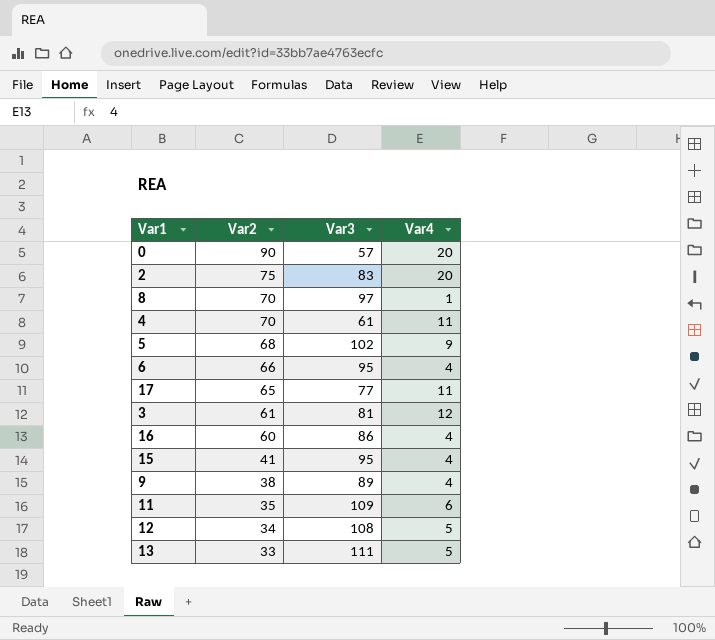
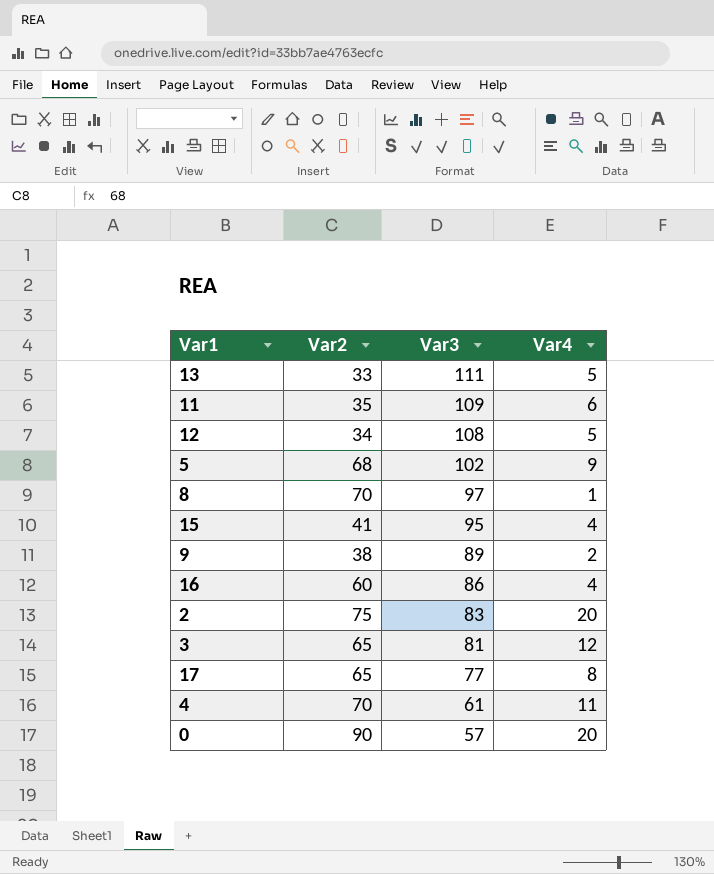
row order: Var2 descending -> Var3 descending
row 6: 66 | 95 | 4 -> none
9 | Var4: 4 -> 2
3 | Var2: 61 -> 65
17 | Var4: 11 -> 8

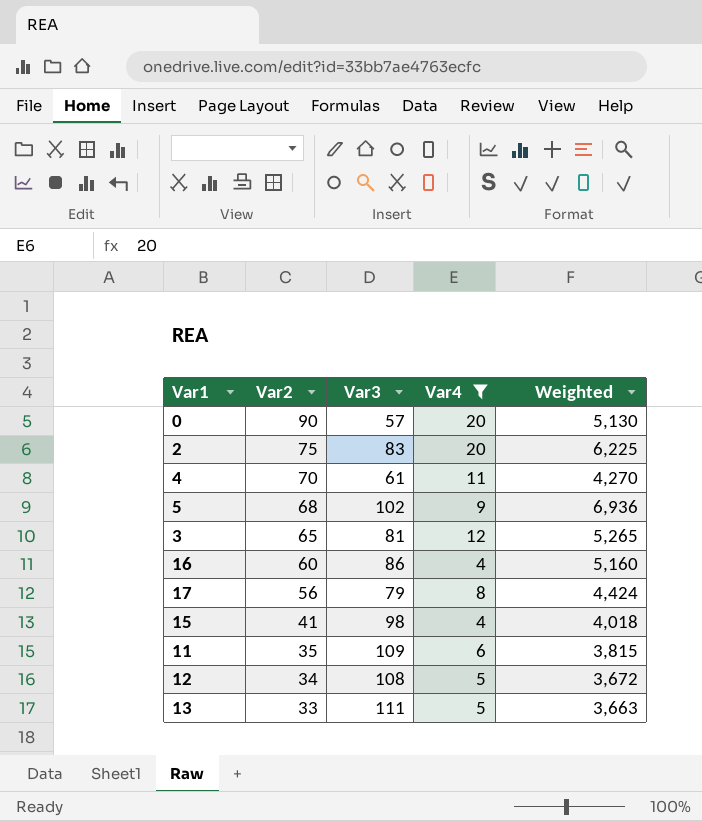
filter: none -> Var4 >= 4
row order: Var3 descending -> Var2 descending
column Weighted | formula: none -> [Var2] * [Var3]
17 | Var2: 65 -> 56
17 | Var3: 77 -> 79
15 | Var3: 95 -> 98

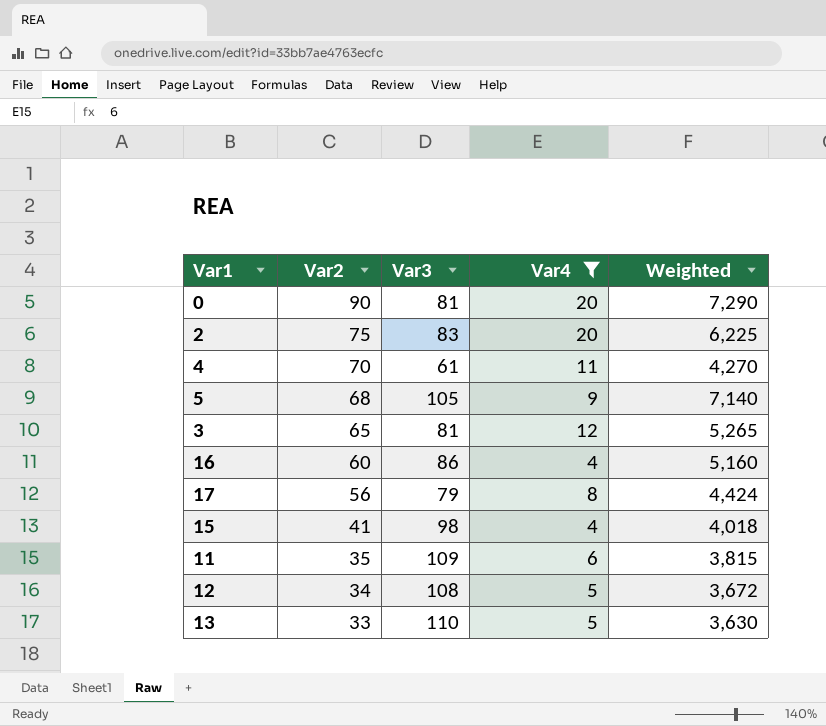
0 | Var3: 57 -> 81
0 | Weighted: 5,130 -> 7,290
5 | Var3: 102 -> 105
5 | Weighted: 6,936 -> 7,140
13 | Var3: 111 -> 110
13 | Weighted: 3,663 -> 3,630

